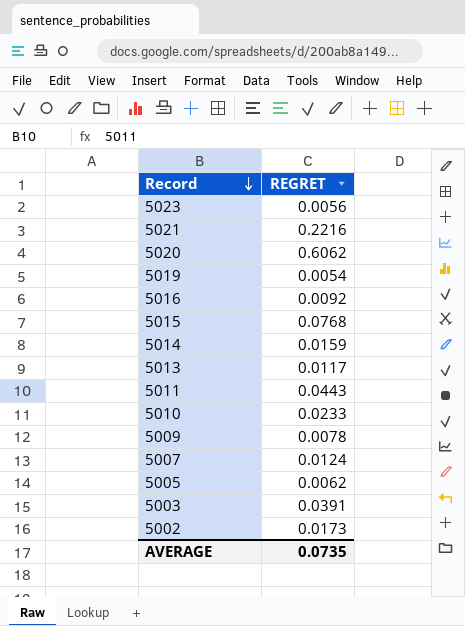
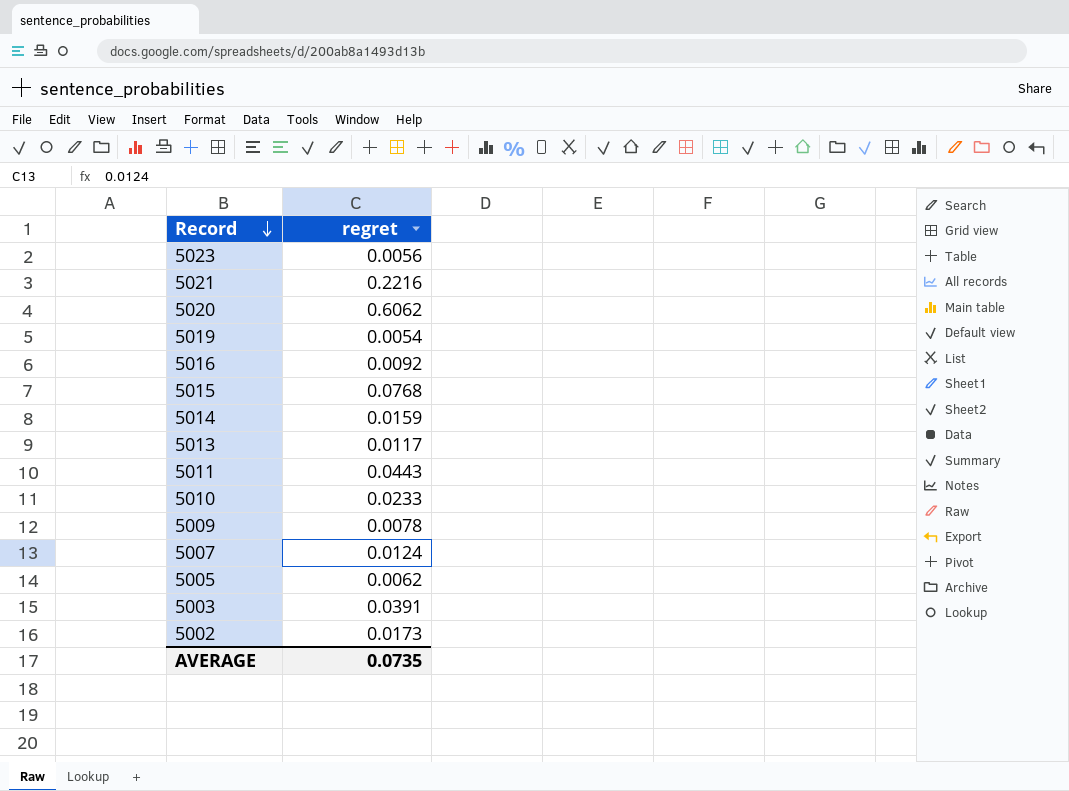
column name: REGRET -> regret

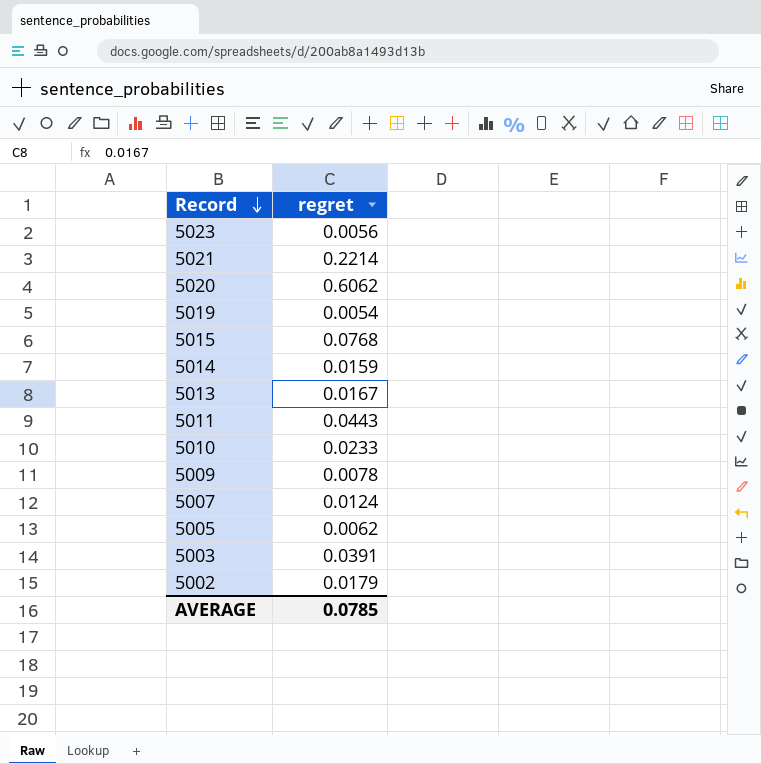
row 5016: 0.0092 -> none
5021 | regret: 0.2216 -> 0.2214
5013 | regret: 0.0117 -> 0.0167
5002 | regret: 0.0173 -> 0.0179
AVERAGE | regret: 0.0735 -> 0.0785

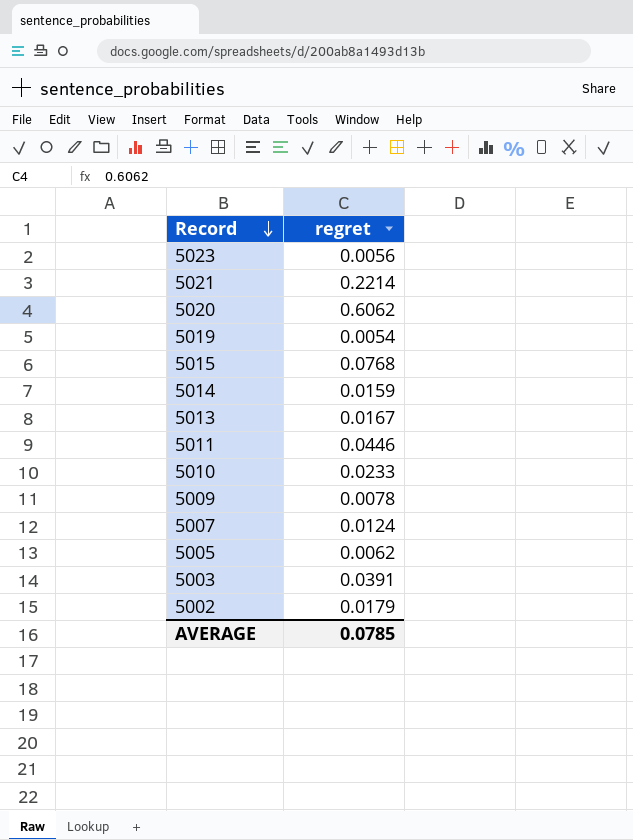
5011 | regret: 0.0443 -> 0.0446

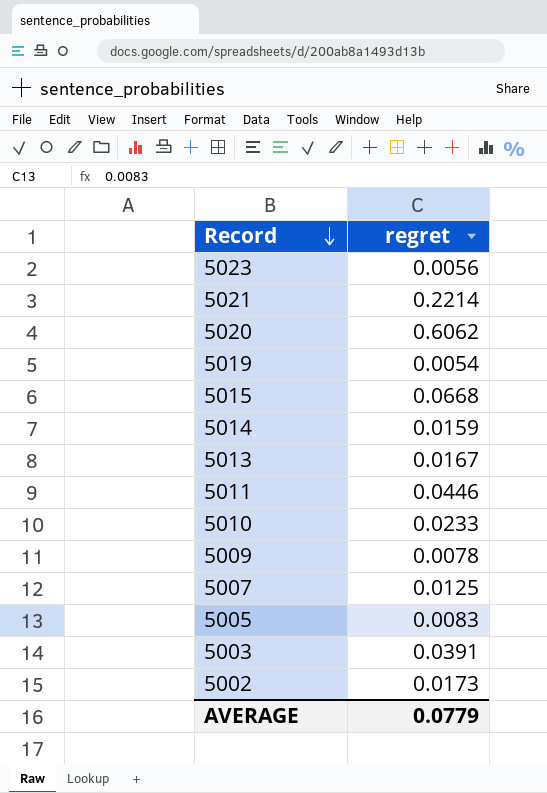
5015 | regret: 0.0768 -> 0.0668
5007 | regret: 0.0124 -> 0.0125
5005 | regret: 0.0062 -> 0.0083
5002 | regret: 0.0179 -> 0.0173
AVERAGE | regret: 0.0785 -> 0.0779

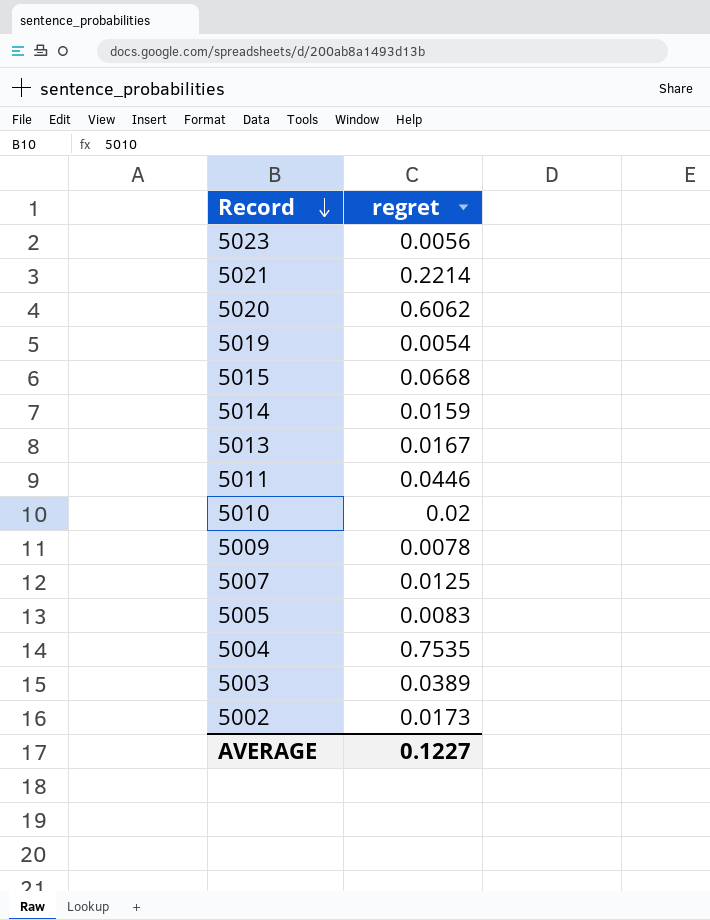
5010 | regret: 0.0233 -> 0.02
row 5004: none -> 0.7535
5003 | regret: 0.0391 -> 0.0389
AVERAGE | regret: 0.0779 -> 0.1227

